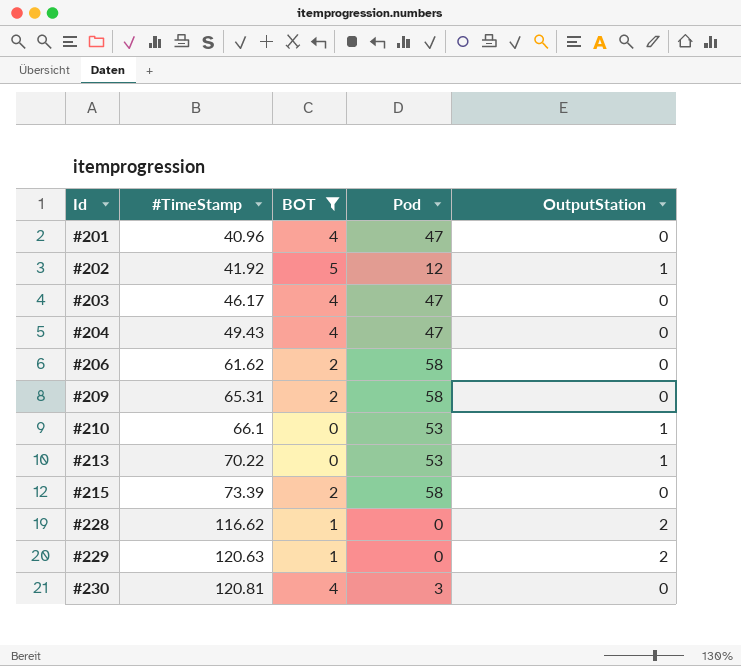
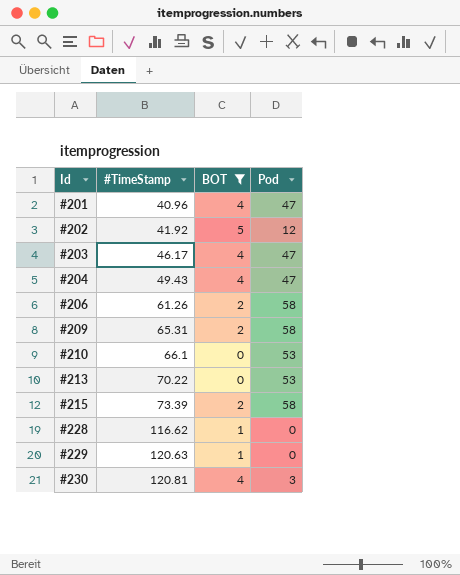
column OutputStation | position: 5 -> none
#206 | #TimeStamp: 61.62 -> 61.26

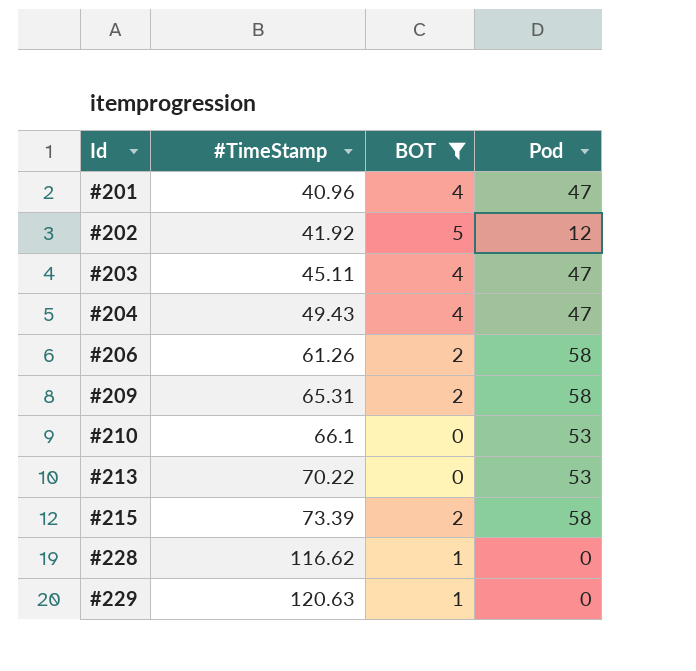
row #230: 120.81 | 4 | 3 -> none
#203 | #TimeStamp: 46.17 -> 45.11

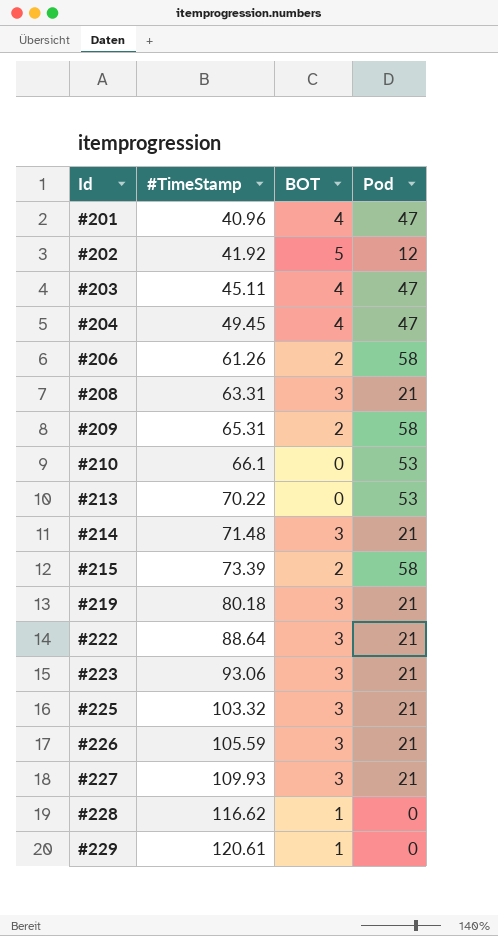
filter: BOT != 3 -> none
#204 | #TimeStamp: 49.43 -> 49.45
#229 | #TimeStamp: 120.63 -> 120.61

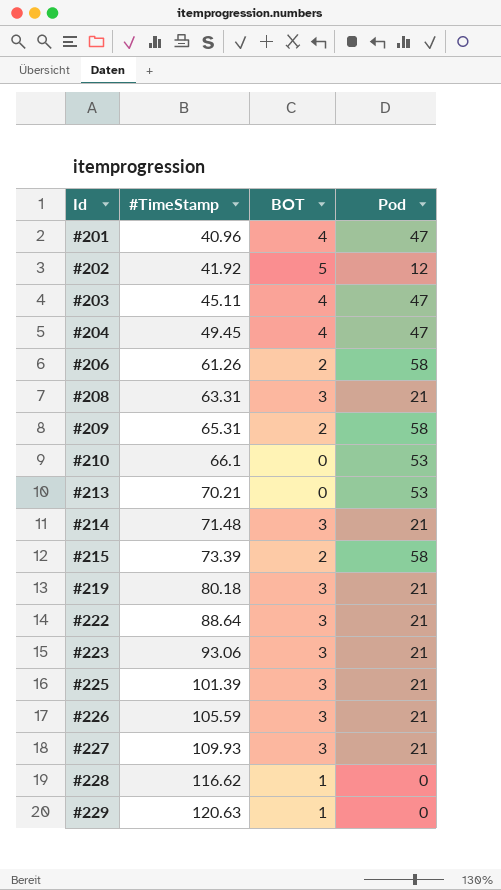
#213 | #TimeStamp: 70.22 -> 70.21
#225 | #TimeStamp: 103.32 -> 101.39
#229 | #TimeStamp: 120.61 -> 120.63

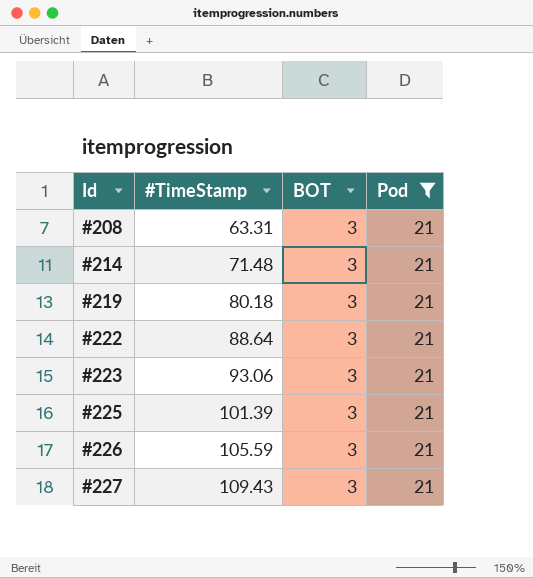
filter: none -> Pod = 21
#227 | #TimeStamp: 109.93 -> 109.43

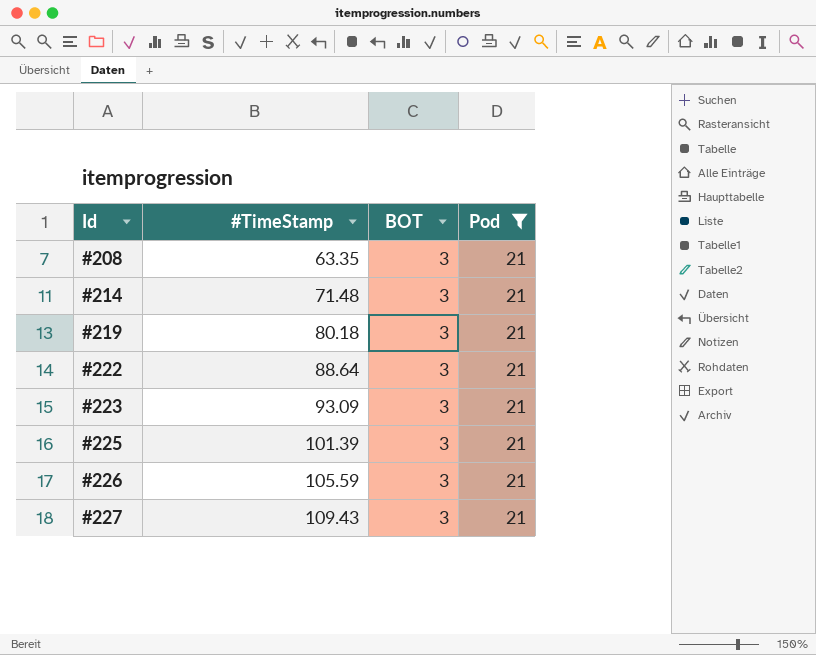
#208 | #TimeStamp: 63.31 -> 63.35
#223 | #TimeStamp: 93.06 -> 93.09

